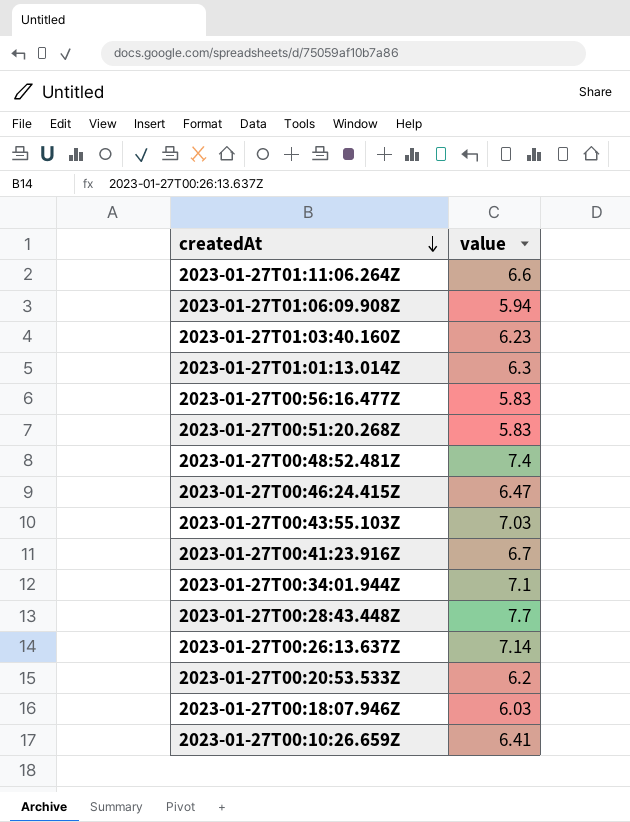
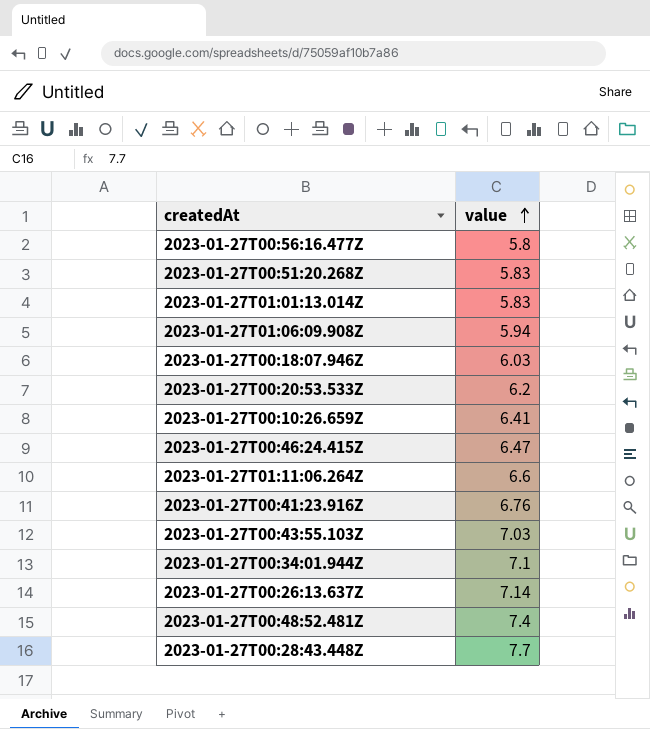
row order: createdAt descending -> value ascending
row 2023-01-27T01:03:40.160Z: 6.23 -> none
2023-01-27T00:56:16.477Z | value: 5.83 -> 5.8
2023-01-27T01:01:13.014Z | value: 6.3 -> 5.83
2023-01-27T00:41:23.916Z | value: 6.7 -> 6.76

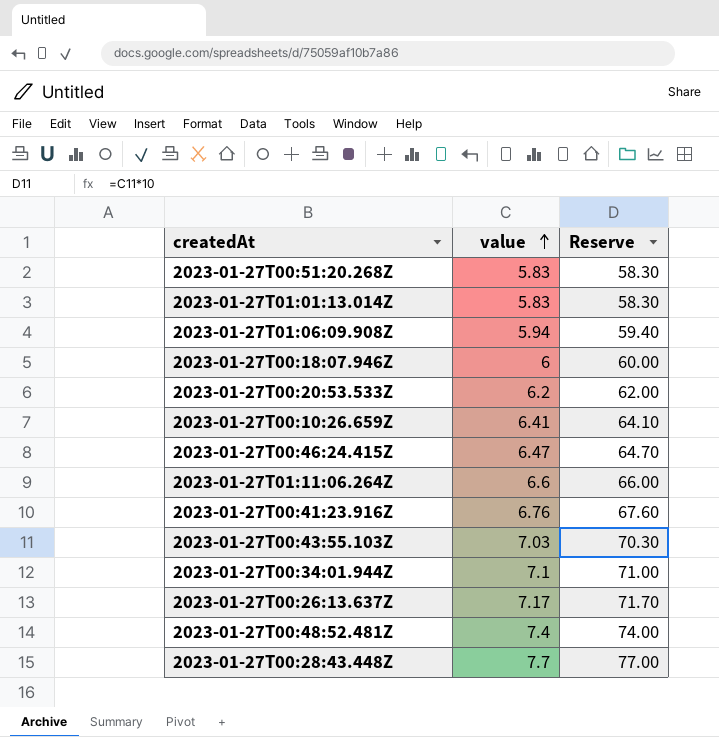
column Reserve | formula: none -> [value] * 10
row 2023-01-27T00:56:16.477Z: 5.8 -> none
2023-01-27T00:18:07.946Z | value: 6.03 -> 6
2023-01-27T00:26:13.637Z | value: 7.14 -> 7.17

